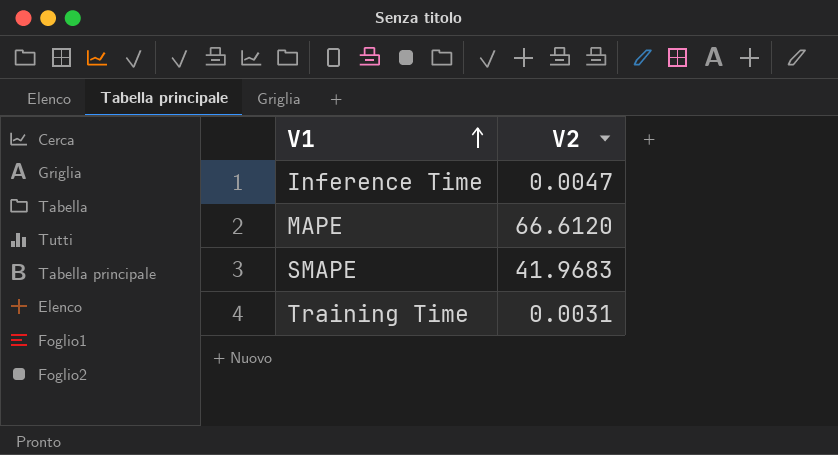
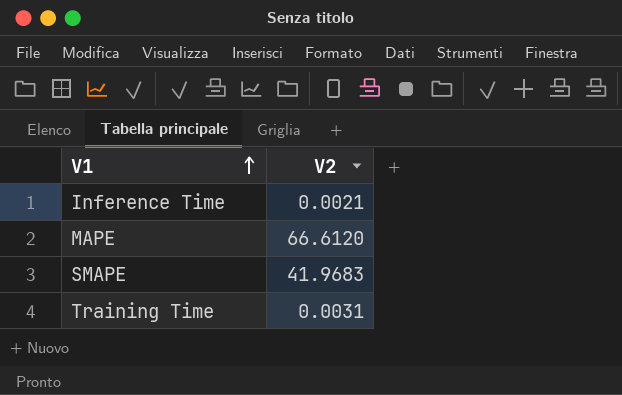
Inference Time | V2: 0.0047 -> 0.0021

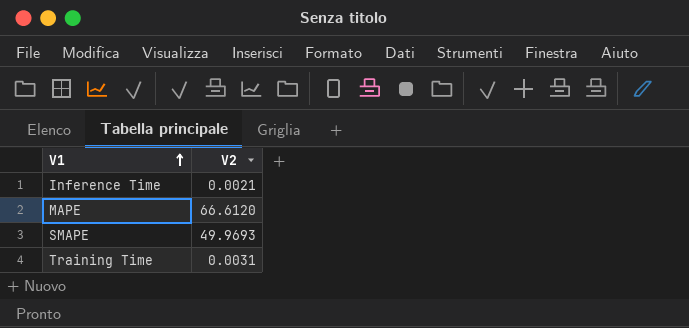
SMAPE | V2: 41.9683 -> 49.9693

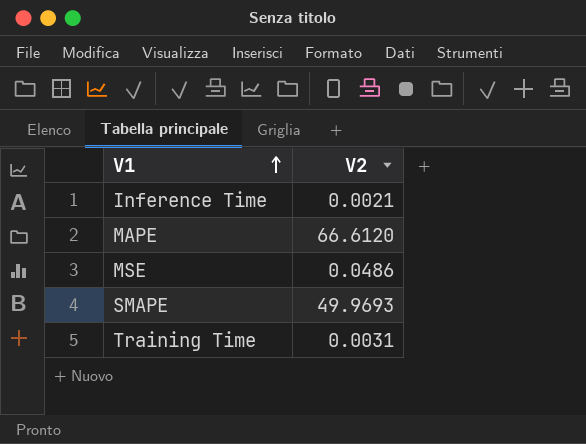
row MSE: none -> 0.0486

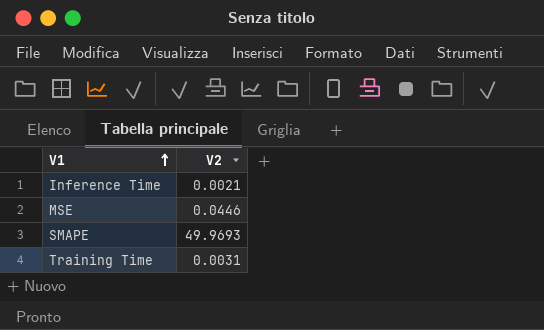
row MAPE: 66.6120 -> none
MSE | V2: 0.0486 -> 0.0446

